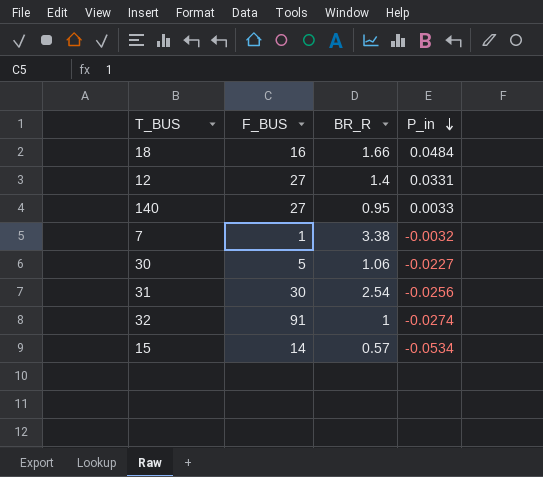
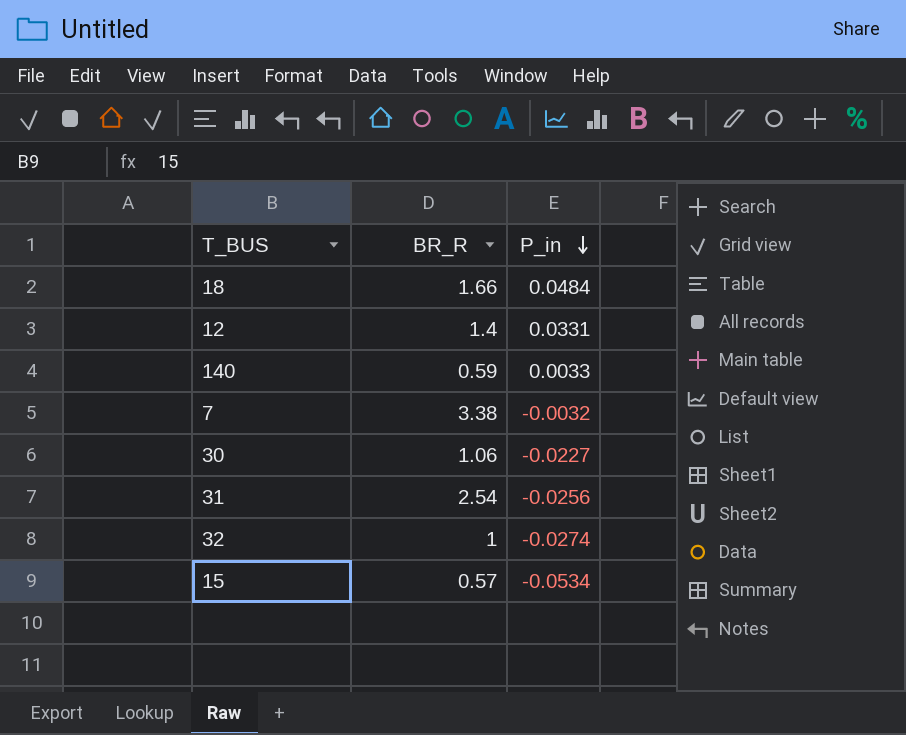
column F_BUS | position: 2 -> none
140 | BR_R: 0.95 -> 0.59

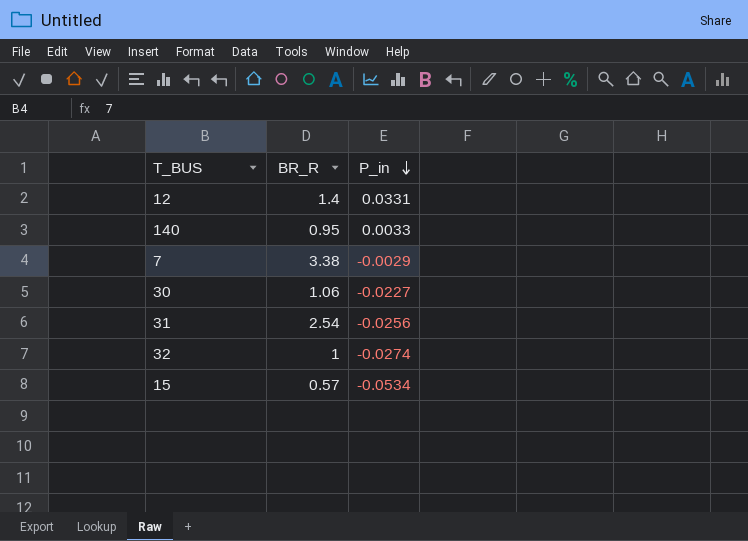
row 18: 1.66 | 0.0484 -> none
140 | BR_R: 0.59 -> 0.95
7 | P_in: -0.0032 -> -0.0029

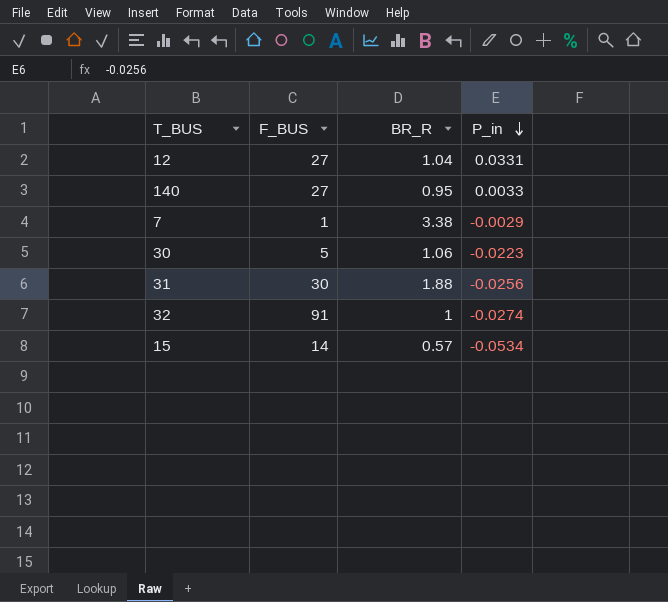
column F_BUS | position: none -> 2
12 | BR_R: 1.4 -> 1.04
30 | P_in: -0.0227 -> -0.0223
31 | BR_R: 2.54 -> 1.88

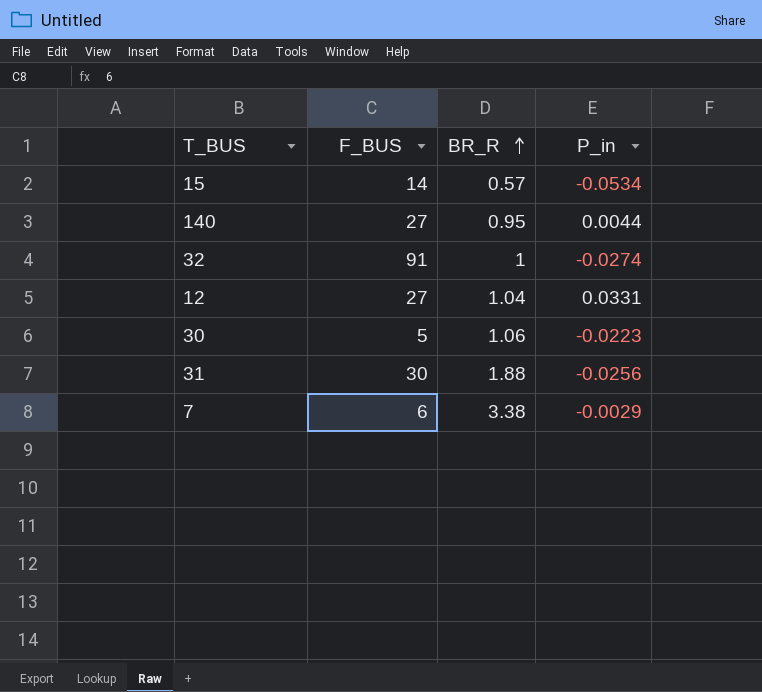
row order: P_in descending -> BR_R ascending
140 | P_in: 0.0033 -> 0.0044
7 | F_BUS: 1 -> 6

